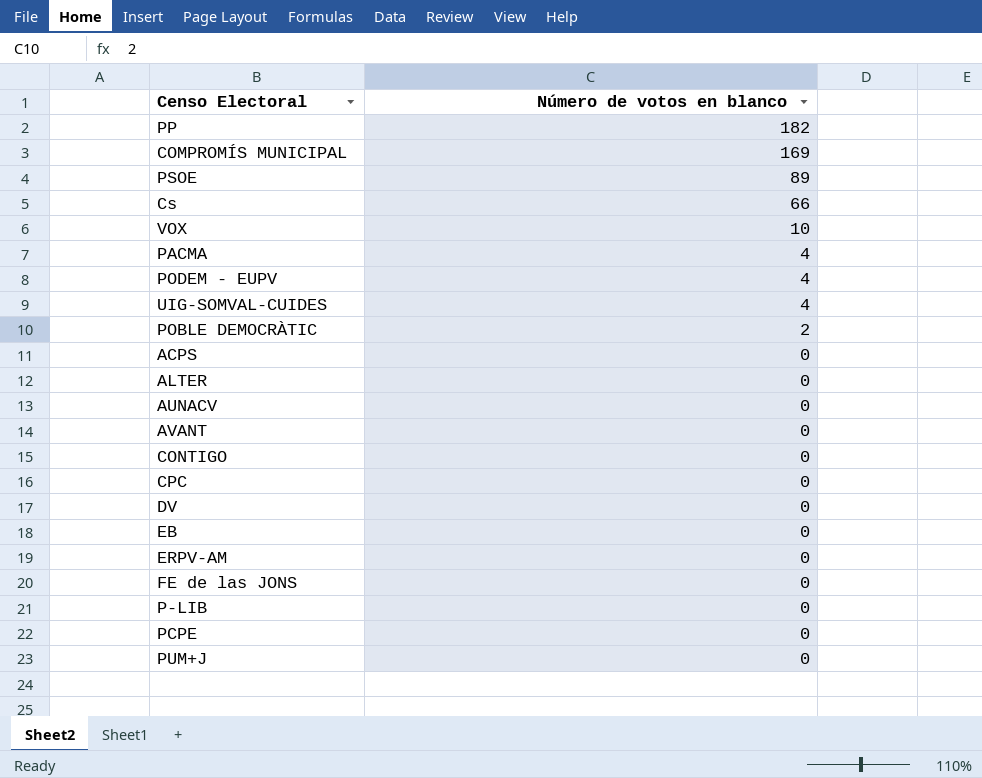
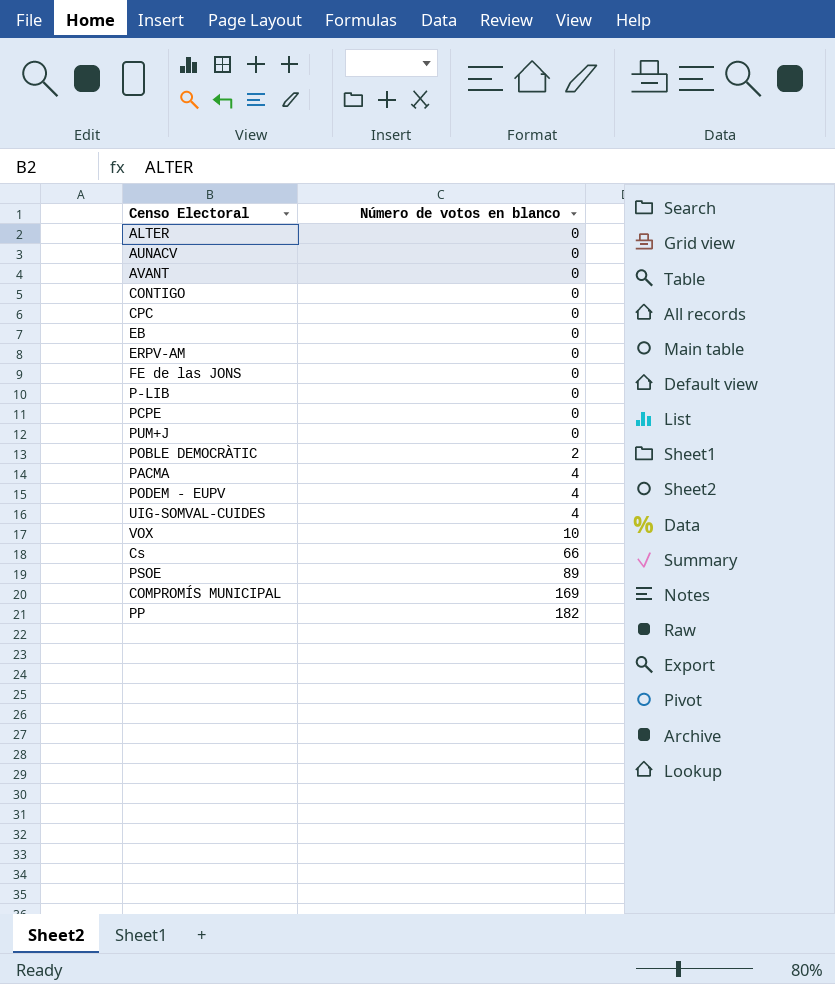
row order: Número de votos en blanco descending -> Número de votos en blanco ascending
row ACPS: 0 -> none
row DV: 0 -> none

